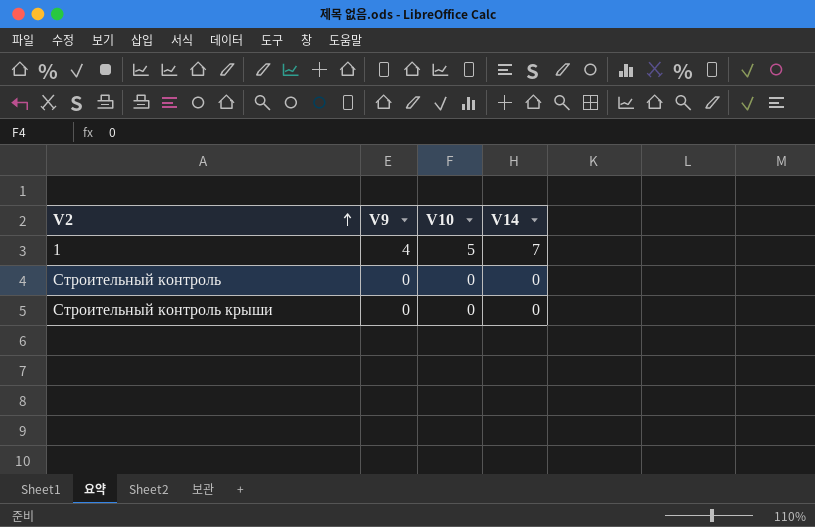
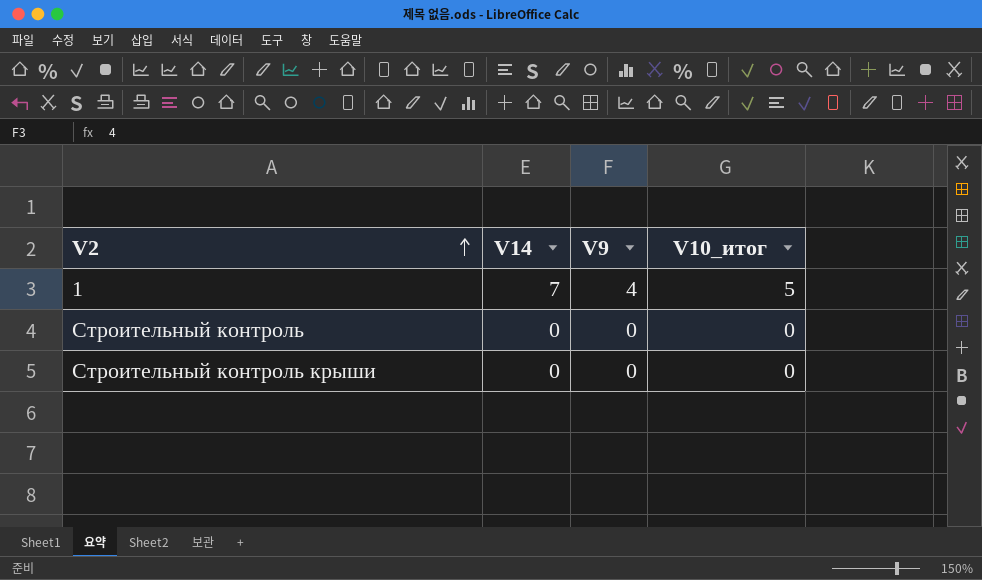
column V14 | position: 4 -> 2
column name: V10 -> V10_итог

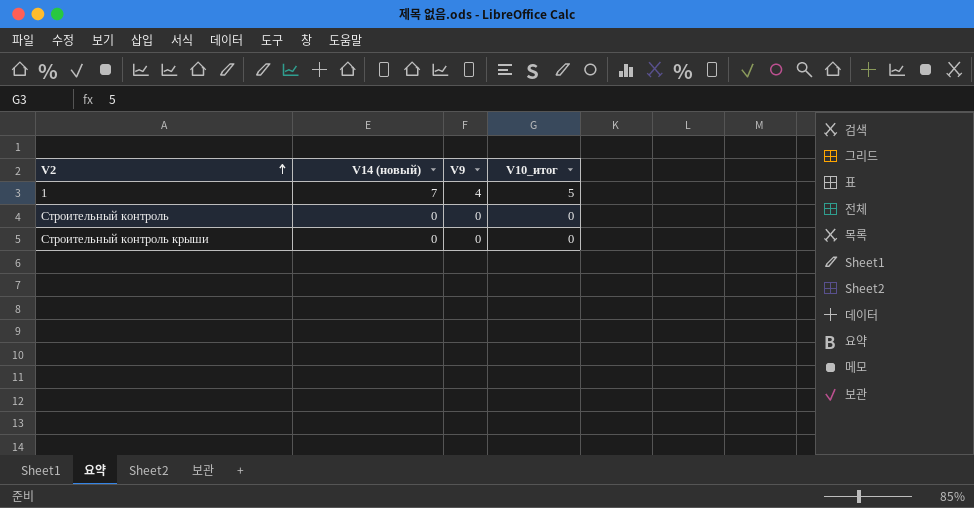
column name: V14 -> V14 (новый)

